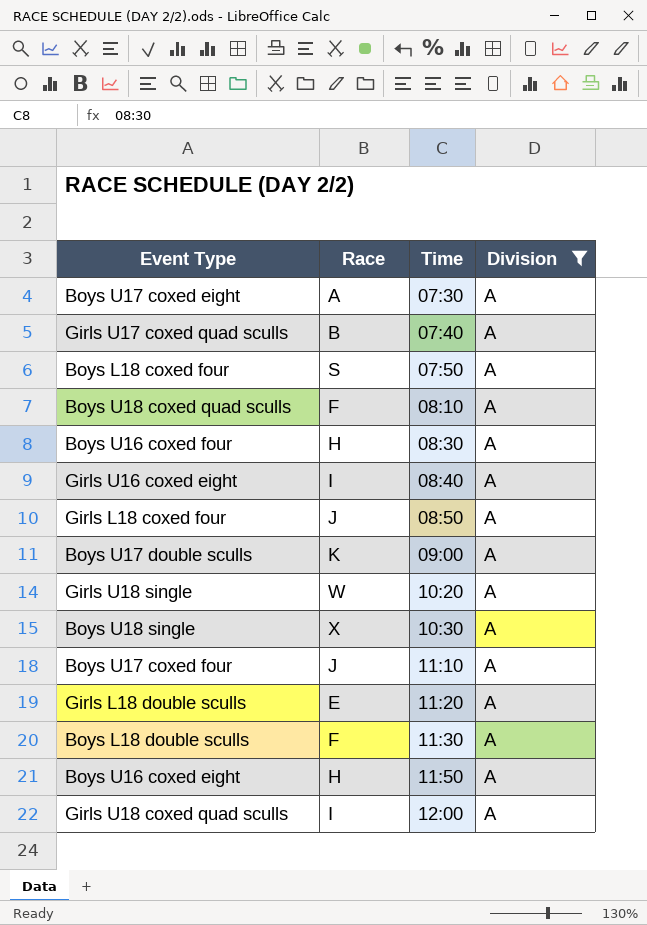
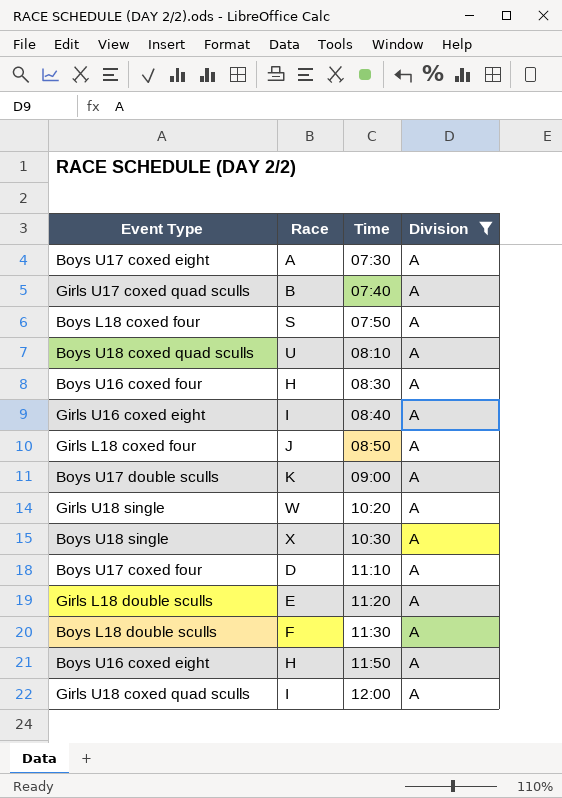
Boys U18 coxed quad sculls | Race: F -> U
Boys U17 coxed four | Race: J -> D

